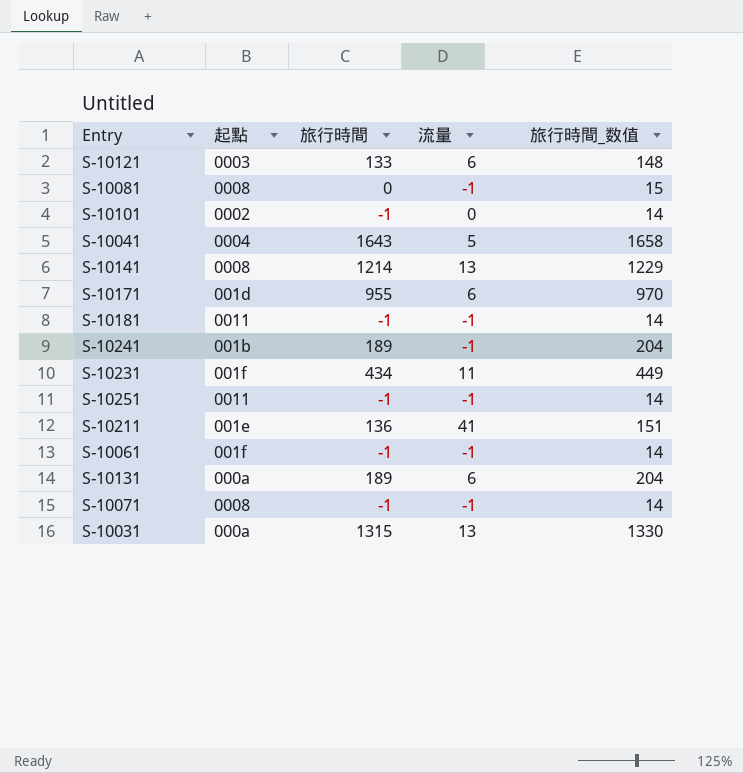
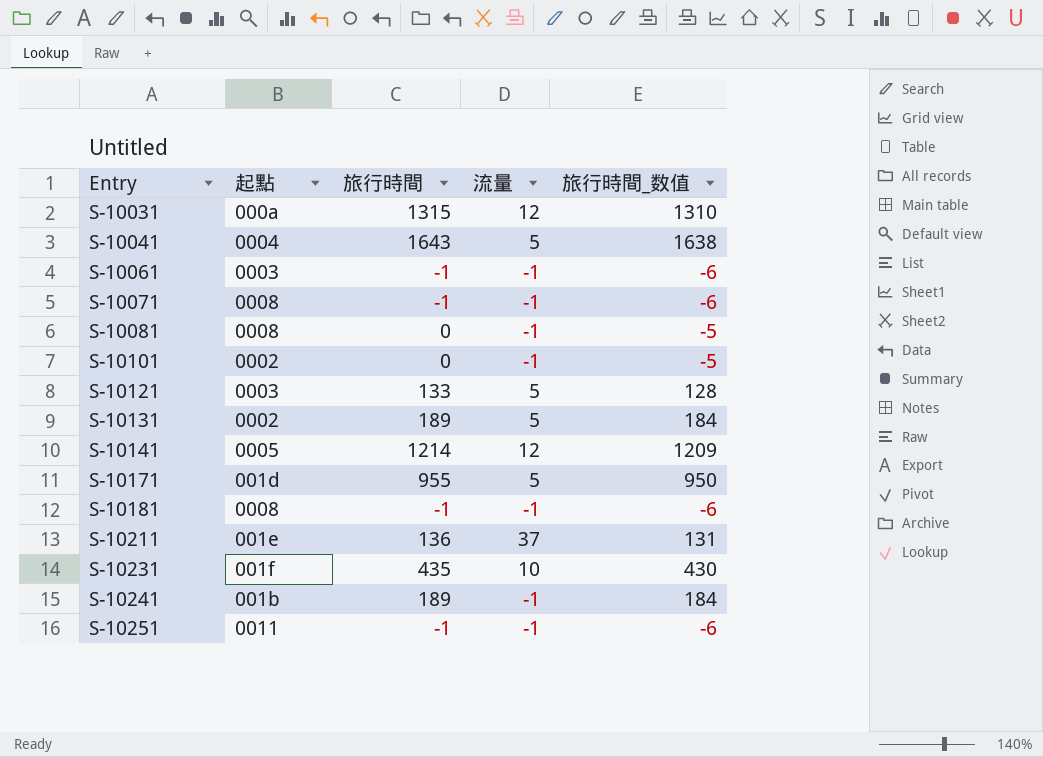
row order: none -> Entry ascending
column 旅行時間_数值 | formula: [旅行時間] + 15 -> [旅行時間] - 5
S-10031 | 流量: 13 -> 12
S-10061 | 起點: 001f -> 0003
S-10101 | 旅行時間: -1 -> 0
S-10101 | 流量: 0 -> -1
S-10121 | 流量: 6 -> 5
S-10131 | 起點: 000a -> 0002
S-10131 | 流量: 6 -> 5
S-10141 | 起點: 0008 -> 0005
S-10141 | 流量: 13 -> 12
S-10171 | 流量: 6 -> 5
S-10181 | 起點: 0011 -> 0008
S-10211 | 流量: 41 -> 37
S-10231 | 旅行時間: 434 -> 435
S-10231 | 流量: 11 -> 10

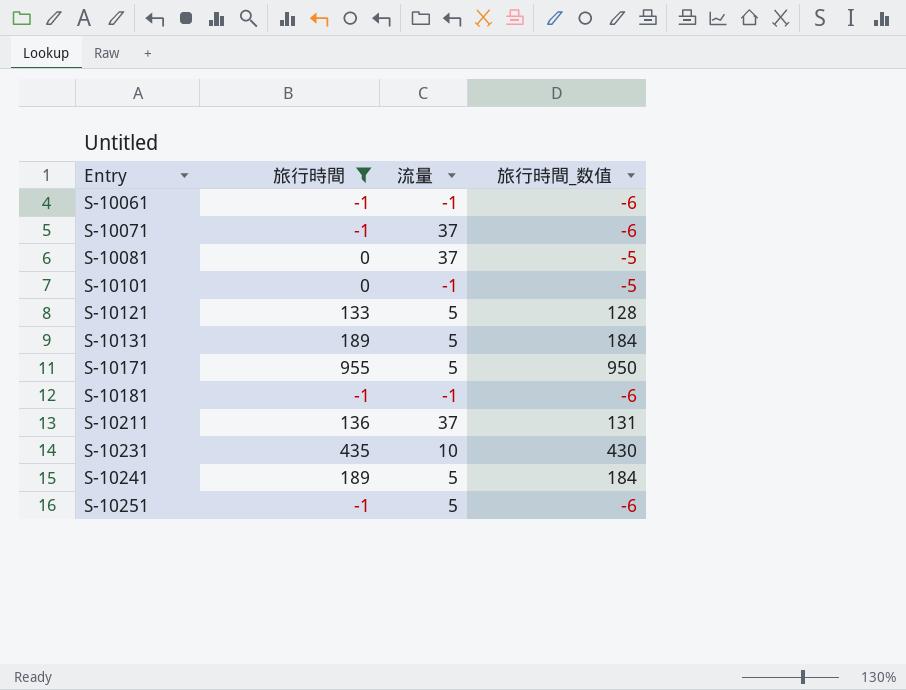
filter: none -> 旅行時間 <= 955
column 起點 | position: 2 -> none
S-10071 | 流量: -1 -> 37
S-10081 | 流量: -1 -> 37
S-10241 | 流量: -1 -> 5
S-10251 | 流量: -1 -> 5

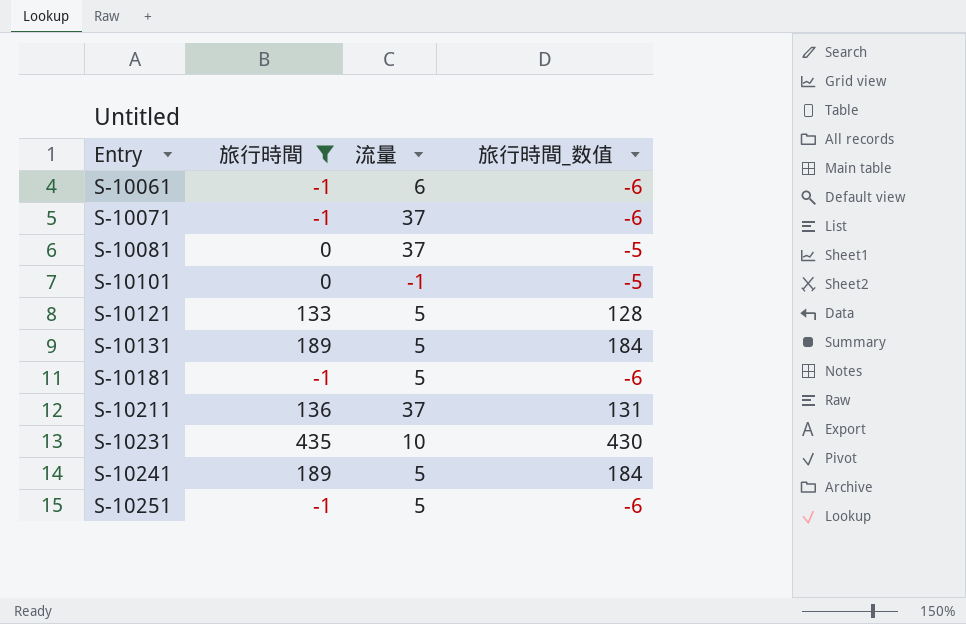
row S-10171: 955 | 5 | 950 -> none
S-10061 | 流量: -1 -> 6
S-10181 | 流量: -1 -> 5

